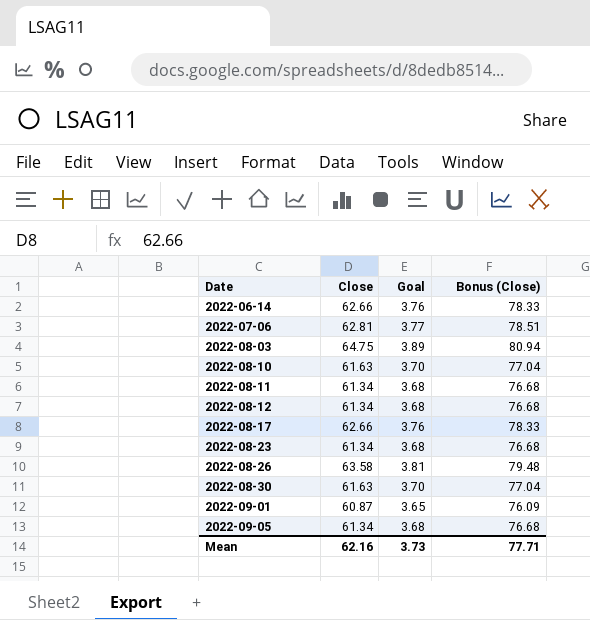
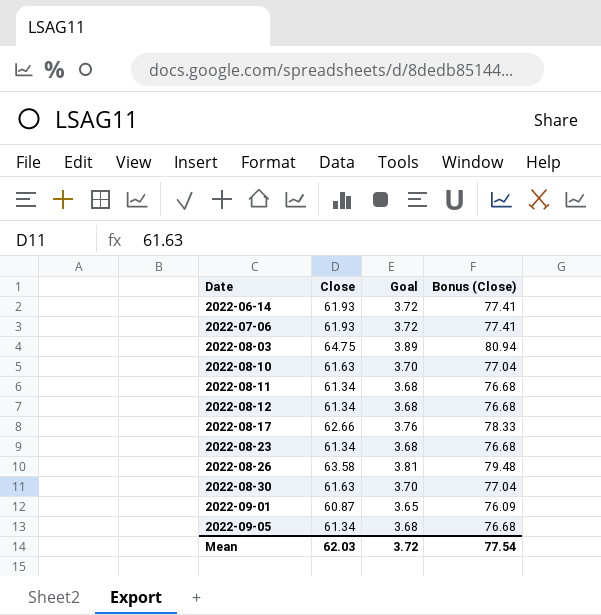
2022-06-14 | Close: 62.66 -> 61.93
2022-06-14 | Goal: 3.76 -> 3.72
2022-06-14 | Bonus (Close): 78.33 -> 77.41
2022-07-06 | Close: 62.81 -> 61.93
2022-07-06 | Goal: 3.77 -> 3.72
2022-07-06 | Bonus (Close): 78.51 -> 77.41
Mean | Close: 62.16 -> 62.03
Mean | Goal: 3.73 -> 3.72
Mean | Bonus (Close): 77.71 -> 77.54

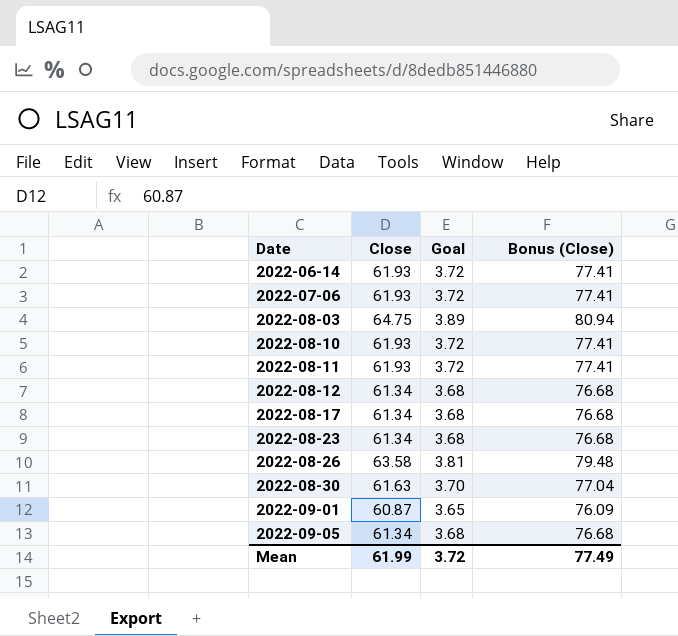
2022-08-10 | Close: 61.63 -> 61.93
2022-08-10 | Goal: 3.70 -> 3.72
2022-08-10 | Bonus (Close): 77.04 -> 77.41
2022-08-11 | Close: 61.34 -> 61.93
2022-08-11 | Goal: 3.68 -> 3.72
2022-08-11 | Bonus (Close): 76.68 -> 77.41
2022-08-17 | Close: 62.66 -> 61.34
2022-08-17 | Goal: 3.76 -> 3.68
2022-08-17 | Bonus (Close): 78.33 -> 76.68
Mean | Close: 62.03 -> 61.99
Mean | Bonus (Close): 77.54 -> 77.49

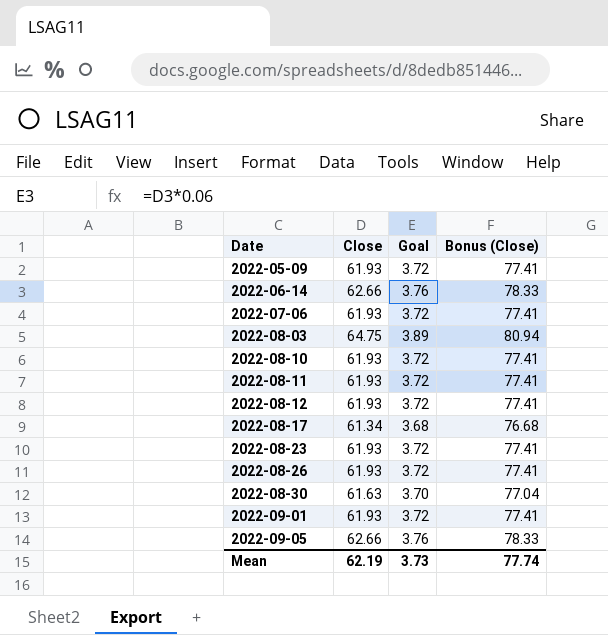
row 2022-05-09: none -> 61.93 | 3.72 | 77.41
2022-06-14 | Close: 61.93 -> 62.66
2022-06-14 | Goal: 3.72 -> 3.76
2022-06-14 | Bonus (Close): 77.41 -> 78.33
2022-08-12 | Close: 61.34 -> 61.93
2022-08-12 | Goal: 3.68 -> 3.72
2022-08-12 | Bonus (Close): 76.68 -> 77.41
2022-08-23 | Close: 61.34 -> 61.93
2022-08-23 | Goal: 3.68 -> 3.72
2022-08-23 | Bonus (Close): 76.68 -> 77.41
2022-08-26 | Close: 63.58 -> 61.93
2022-08-26 | Goal: 3.81 -> 3.72
2022-08-26 | Bonus (Close): 79.48 -> 77.41
2022-09-01 | Close: 60.87 -> 61.93
2022-09-01 | Goal: 3.65 -> 3.72
2022-09-01 | Bonus (Close): 76.09 -> 77.41
2022-09-05 | Close: 61.34 -> 62.66
2022-09-05 | Goal: 3.68 -> 3.76
2022-09-05 | Bonus (Close): 76.68 -> 78.33
Mean | Close: 61.99 -> 62.19
Mean | Goal: 3.72 -> 3.73
Mean | Bonus (Close): 77.49 -> 77.74

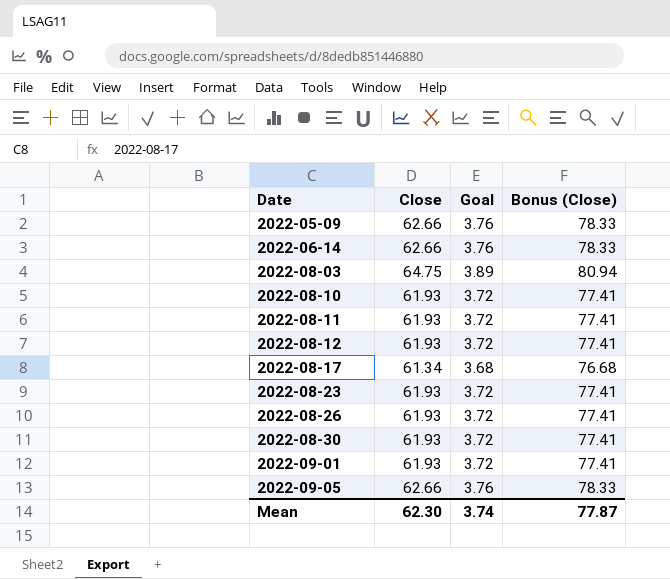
row 2022-07-06: 61.93 | 3.72 | 77.41 -> none
2022-05-09 | Close: 61.93 -> 62.66
2022-05-09 | Goal: 3.72 -> 3.76
2022-05-09 | Bonus (Close): 77.41 -> 78.33
2022-08-30 | Close: 61.63 -> 61.93
2022-08-30 | Goal: 3.70 -> 3.72
2022-08-30 | Bonus (Close): 77.04 -> 77.41
Mean | Close: 62.19 -> 62.30
Mean | Goal: 3.73 -> 3.74
Mean | Bonus (Close): 77.74 -> 77.87

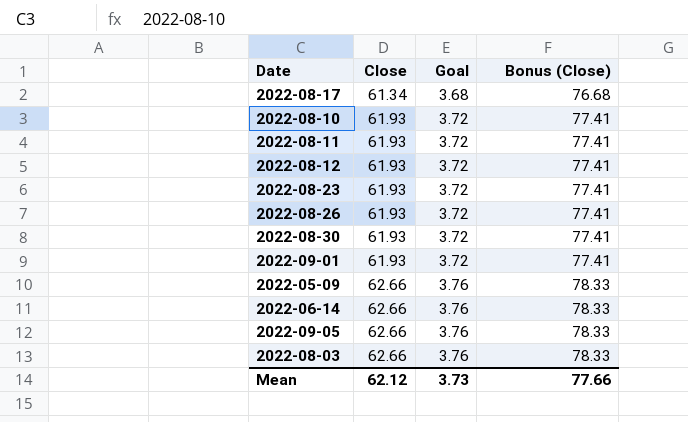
row order: Date ascending -> Close ascending
2022-08-03 | Close: 64.75 -> 62.66
2022-08-03 | Goal: 3.89 -> 3.76
2022-08-03 | Bonus (Close): 80.94 -> 78.33
Mean | Close: 62.30 -> 62.12
Mean | Goal: 3.74 -> 3.73
Mean | Bonus (Close): 77.87 -> 77.66

